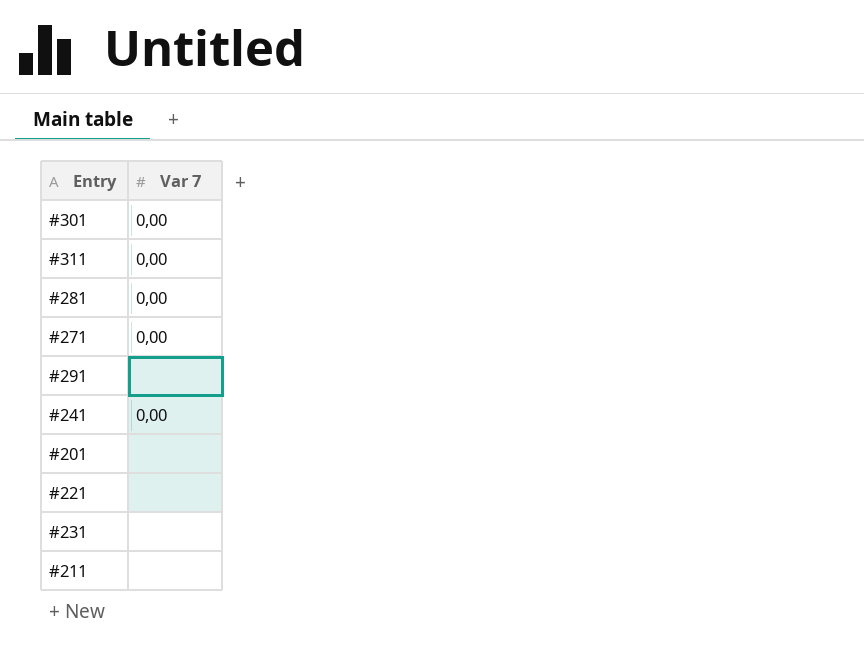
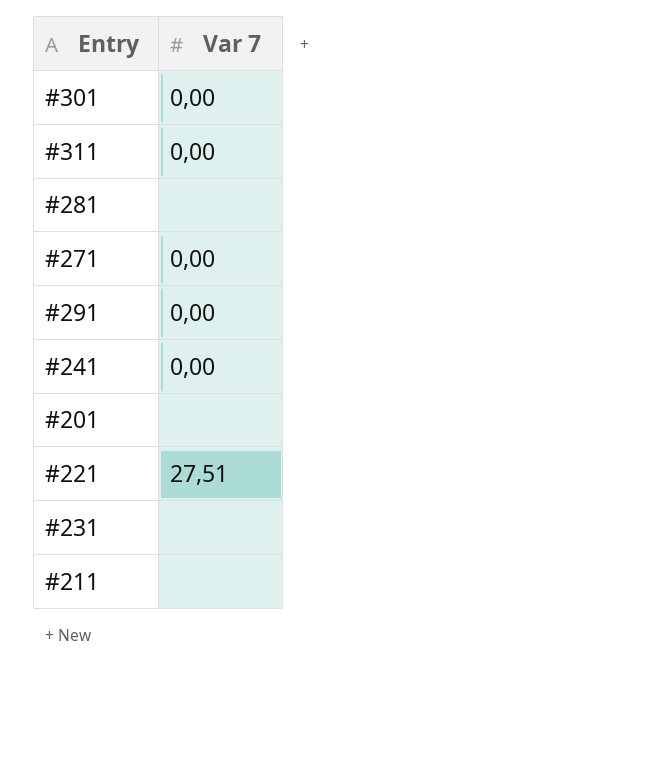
#281 | Var 7: 0,00 -> none
#291 | Var 7: none -> 0,00
#221 | Var 7: none -> 27,51

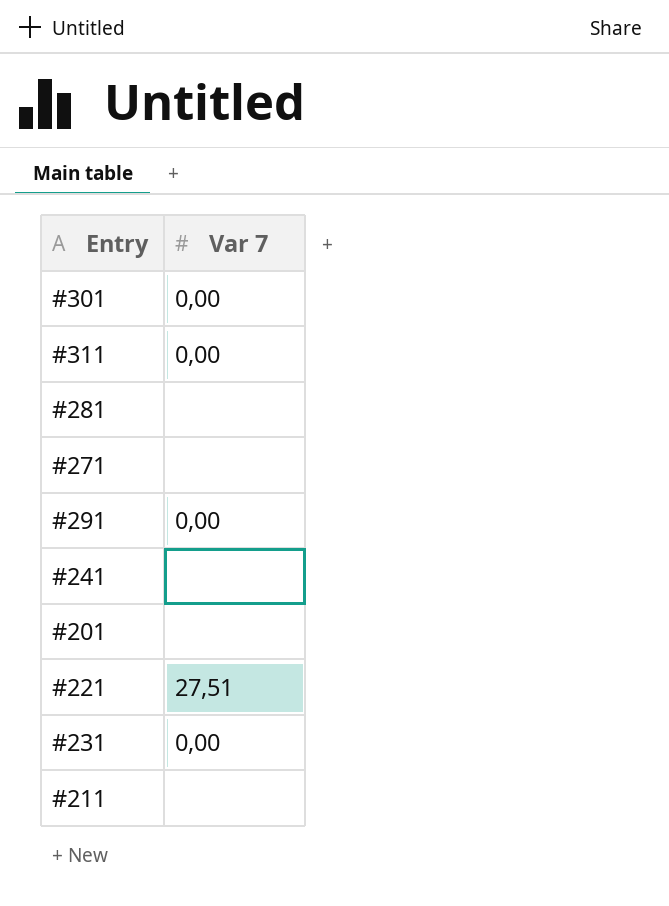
#271 | Var 7: 0,00 -> none
#241 | Var 7: 0,00 -> none
#231 | Var 7: none -> 0,00

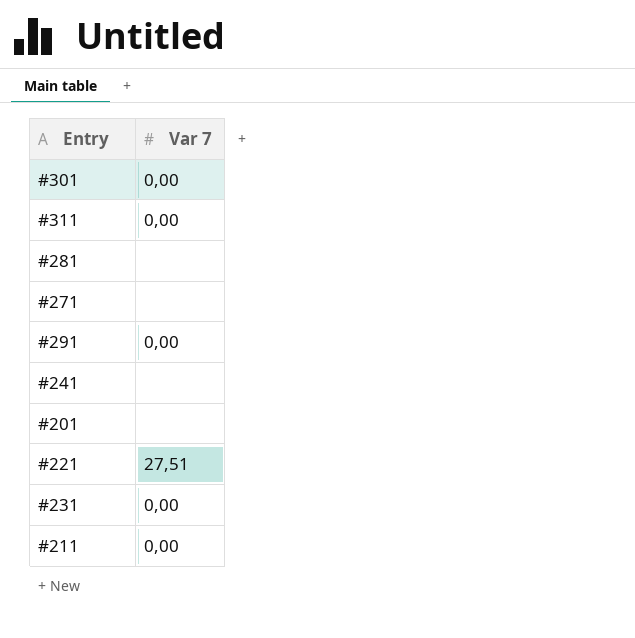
#211 | Var 7: none -> 0,00

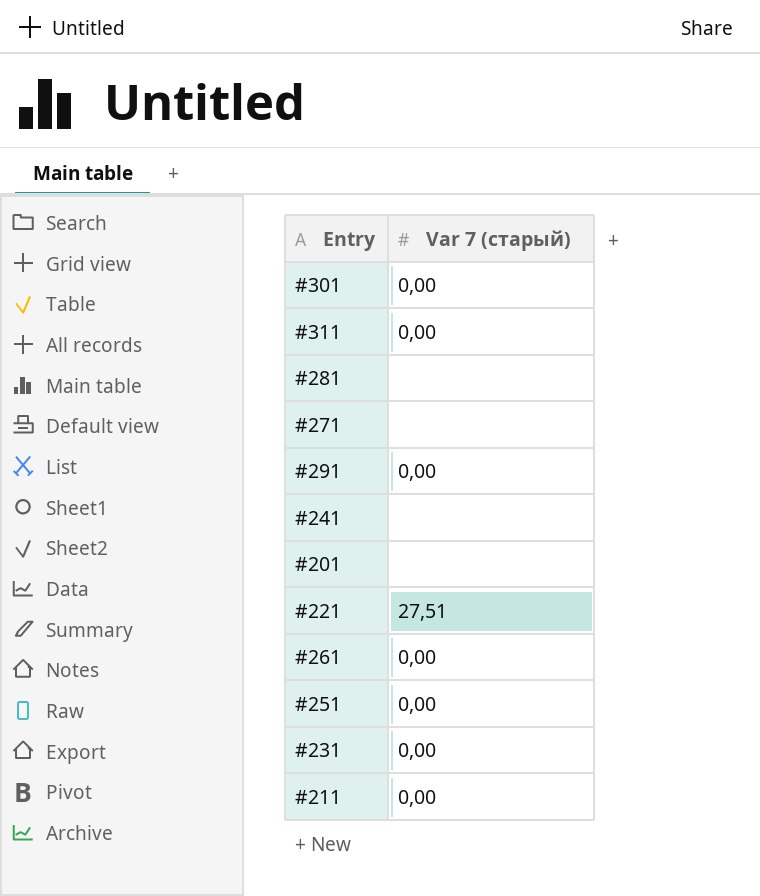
column name: Var 7 -> Var 7 (старый)
row #261: none -> 0,00
row #251: none -> 0,00

